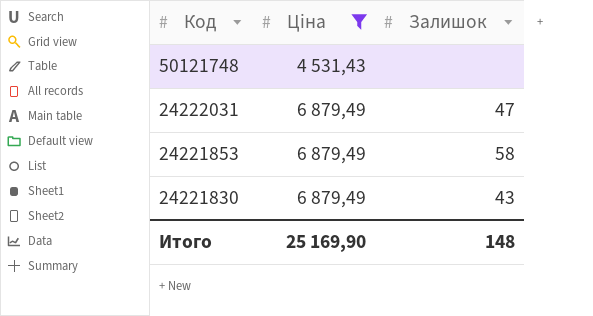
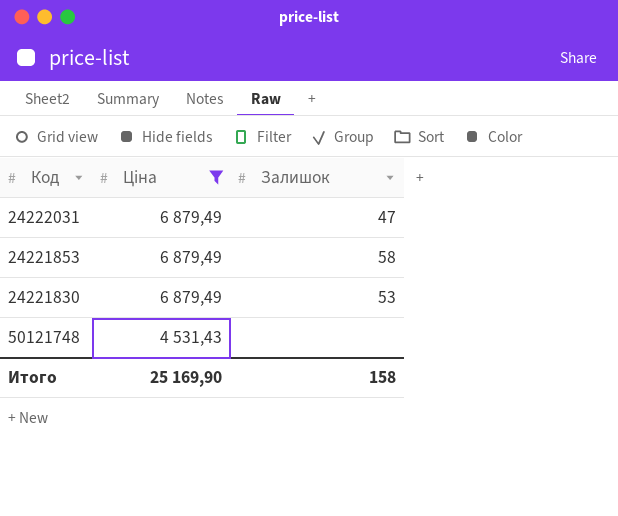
row order: Код descending -> Ціна descending
24221830 | Залишок: 43 -> 53
Итого | Залишок: 148 -> 158

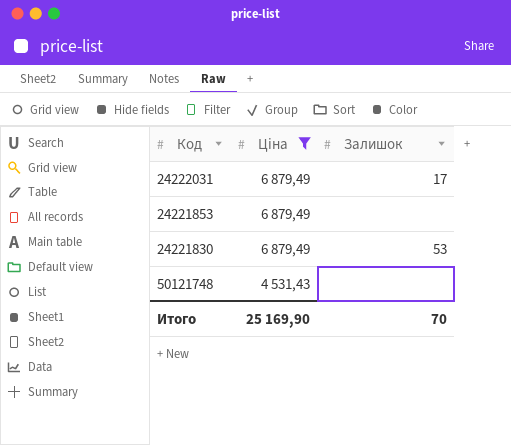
24222031 | Залишок: 47 -> 17
24221853 | Залишок: 58 -> none
Итого | Залишок: 158 -> 70

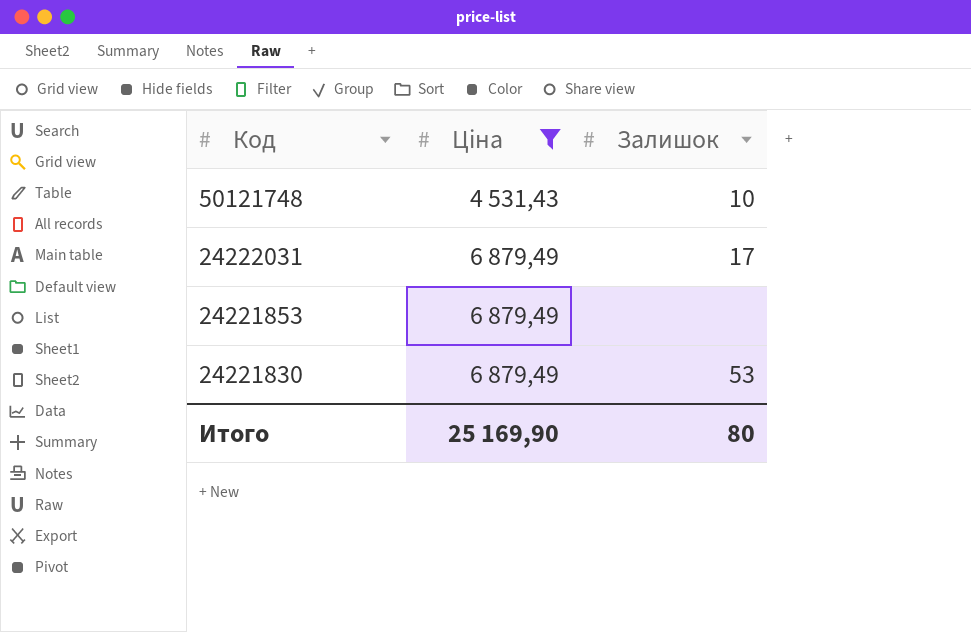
row order: Ціна descending -> Код descending
50121748 | Залишок: none -> 10
Итого | Залишок: 70 -> 80

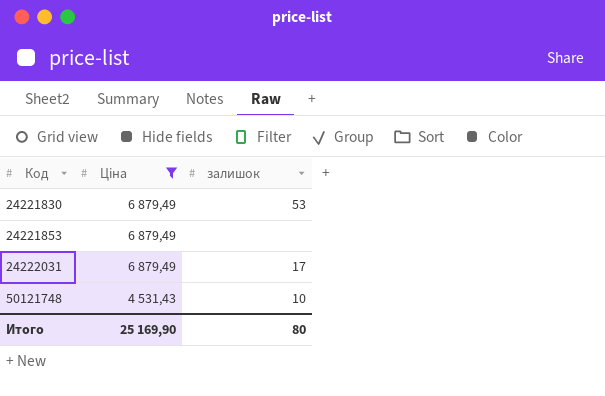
row order: Код descending -> Код ascending
column name: Залишок -> залишок

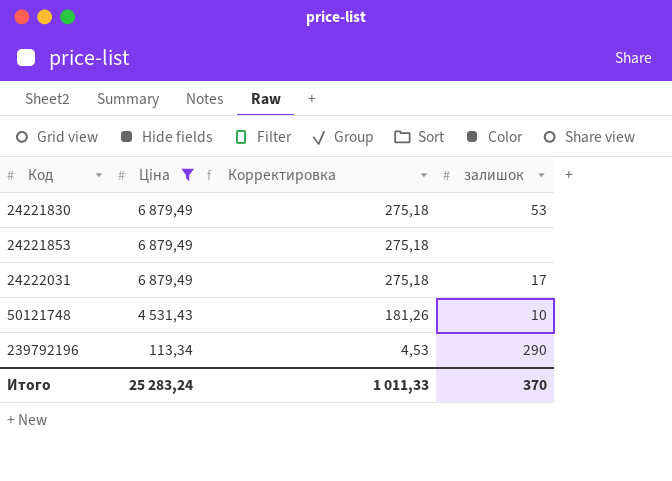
column Корректировка | formula: none -> [Ціна] * 0,04
row 239792196: none -> 113,34 | 4,53 | 290
Итого | Ціна: 25 169,90 -> 25 283,24
Итого | залишок: 80 -> 370

